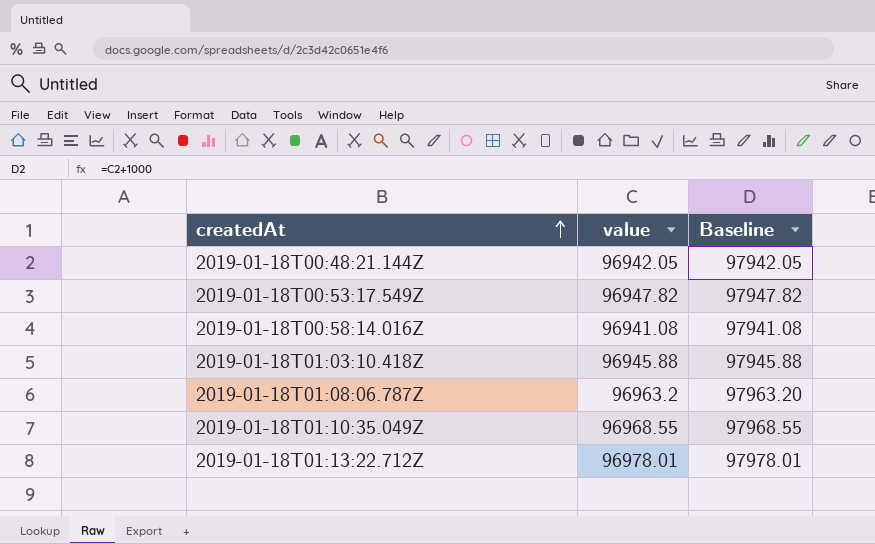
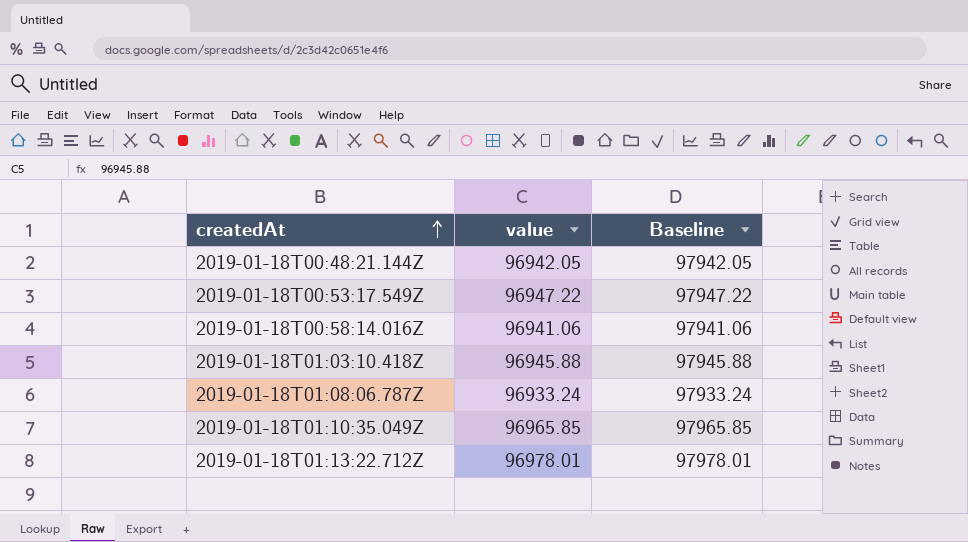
2019-01-18T00:53:17.549Z | value: 96947.82 -> 96947.22
2019-01-18T00:53:17.549Z | Baseline: 97947.82 -> 97947.22
2019-01-18T00:58:14.016Z | value: 96941.08 -> 96941.06
2019-01-18T00:58:14.016Z | Baseline: 97941.08 -> 97941.06
2019-01-18T01:08:06.787Z | value: 96963.2 -> 96933.24
2019-01-18T01:08:06.787Z | Baseline: 97963.20 -> 97933.24
2019-01-18T01:10:35.049Z | value: 96968.55 -> 96965.85
2019-01-18T01:10:35.049Z | Baseline: 97968.55 -> 97965.85

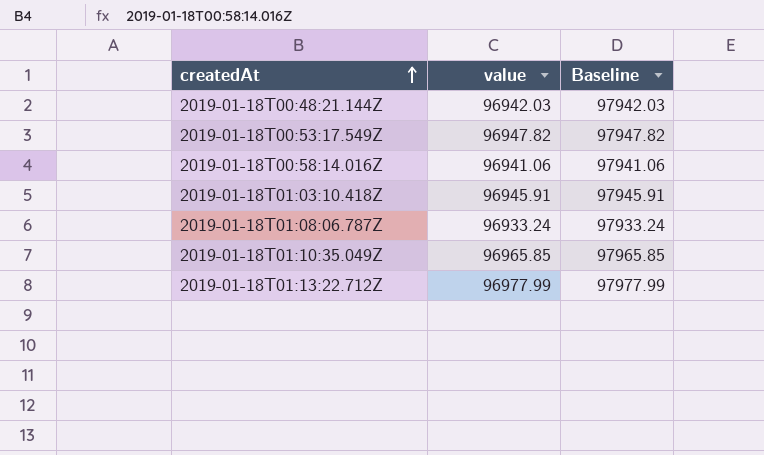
2019-01-18T00:48:21.144Z | value: 96942.05 -> 96942.03
2019-01-18T00:48:21.144Z | Baseline: 97942.05 -> 97942.03
2019-01-18T00:53:17.549Z | value: 96947.22 -> 96947.82
2019-01-18T00:53:17.549Z | Baseline: 97947.22 -> 97947.82
2019-01-18T01:03:10.418Z | value: 96945.88 -> 96945.91
2019-01-18T01:03:10.418Z | Baseline: 97945.88 -> 97945.91
2019-01-18T01:13:22.712Z | value: 96978.01 -> 96977.99
2019-01-18T01:13:22.712Z | Baseline: 97978.01 -> 97977.99

